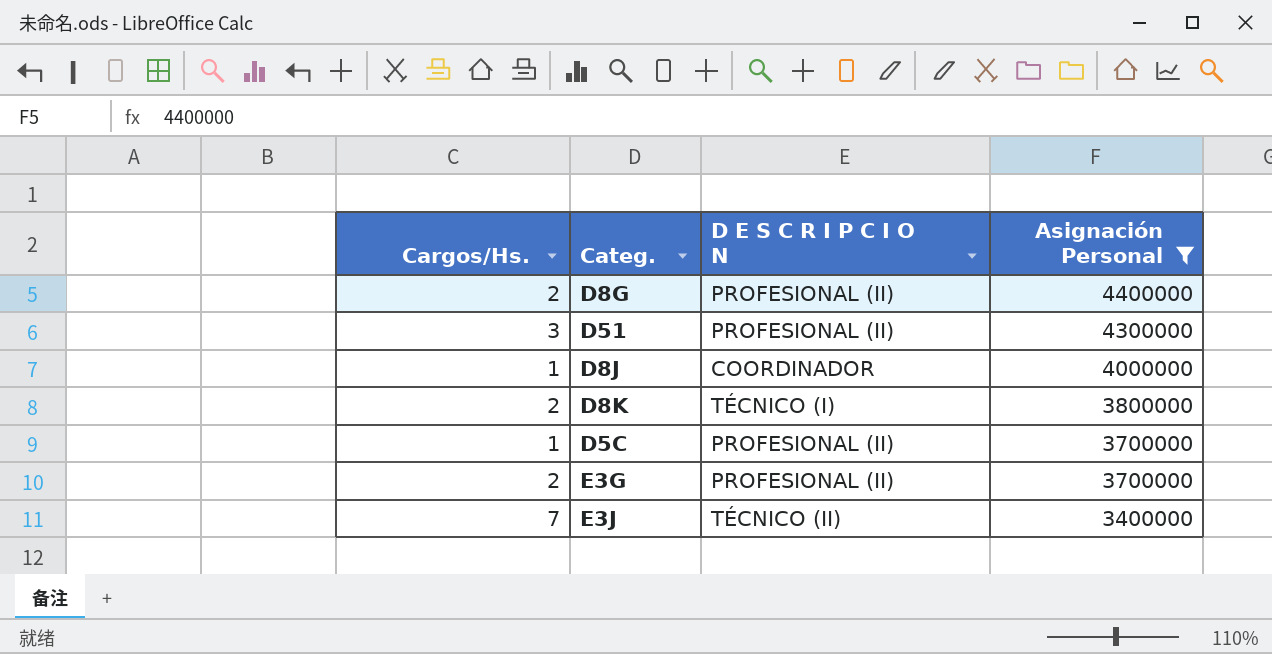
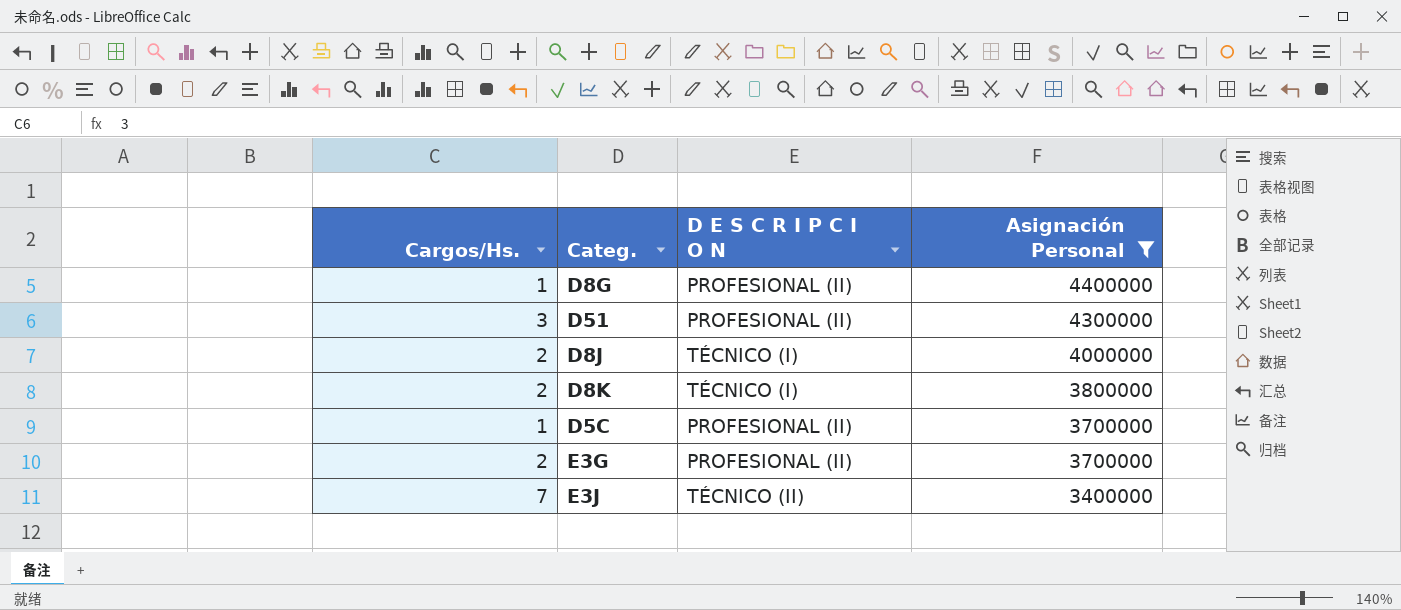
D8G | Cargos/Hs.: 2 -> 1
D8J | Cargos/Hs.: 1 -> 2
D8J | D E S C R I P C I O N: COORDINADOR -> TÉCNICO (I)

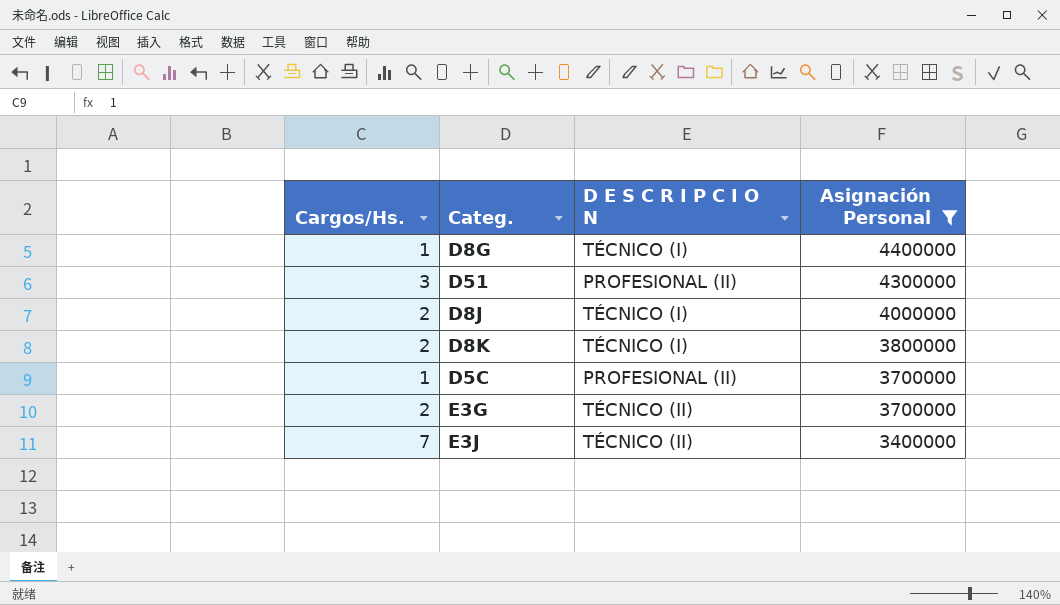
D8G | D E S C R I P C I O N: PROFESIONAL (II) -> TÉCNICO (I)
E3G | D E S C R I P C I O N: PROFESIONAL (II) -> TÉCNICO (II)

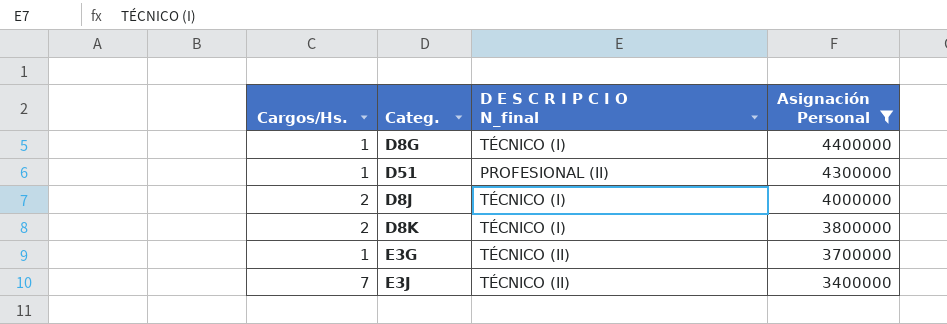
column name: D E S C R I P C I O N -> D E S C R I P C I O N_final
row D5C: 1 | PROFESIONAL (II) | 3700000 -> none
D51 | Cargos/Hs.: 3 -> 1
E3G | Cargos/Hs.: 2 -> 1

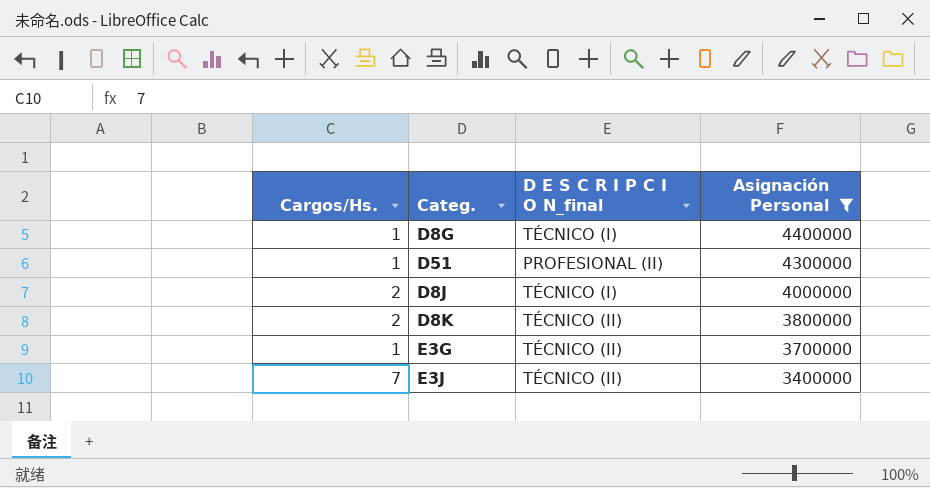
D8K | D E S C R I P C I O N_final: TÉCNICO (I) -> TÉCNICO (II)

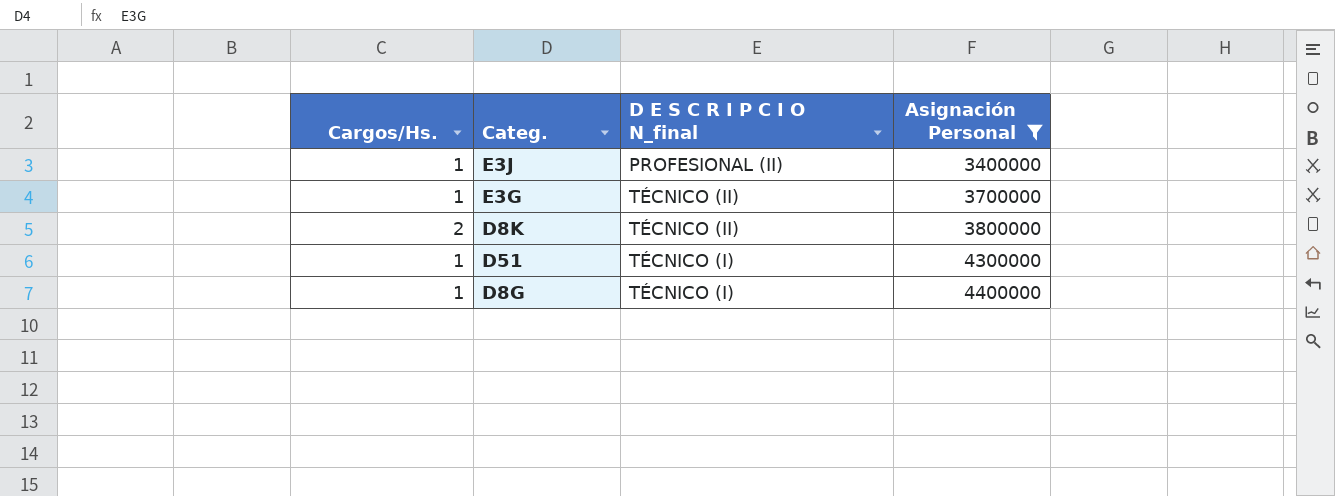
row order: Asignación Personal descending -> Asignación Personal ascending
row D8J: 2 | TÉCNICO (I) | 4000000 -> none
E3J | Cargos/Hs.: 7 -> 1
E3J | D E S C R I P C I O N_final: TÉCNICO (II) -> PROFESIONAL (II)
D51 | D E S C R I P C I O N_final: PROFESIONAL (II) -> TÉCNICO (I)

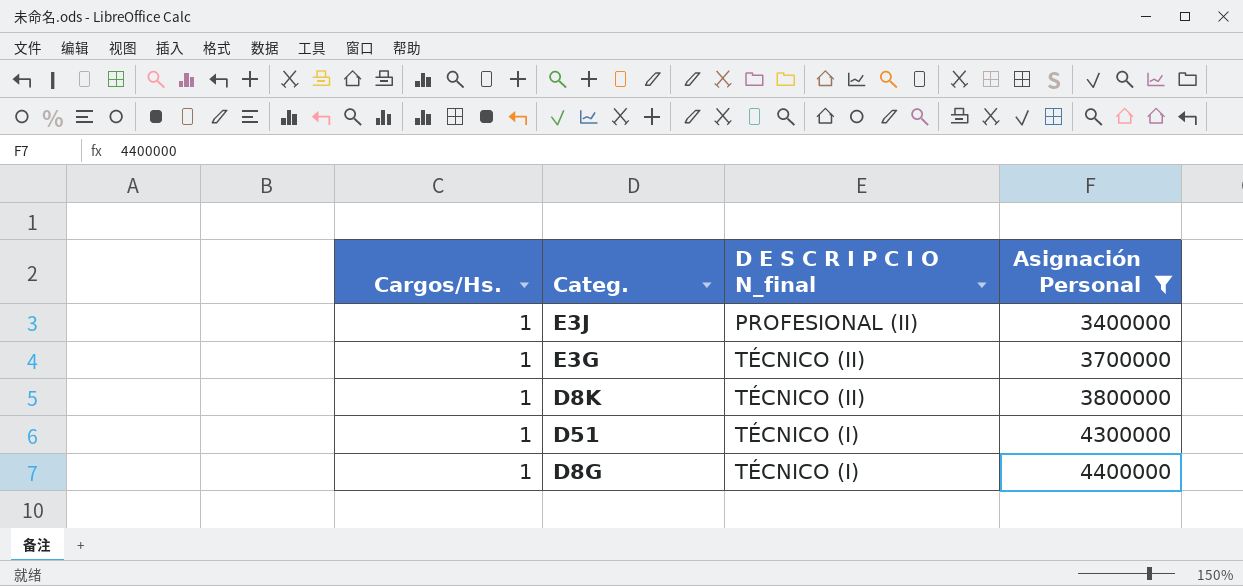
D8K | Cargos/Hs.: 2 -> 1

